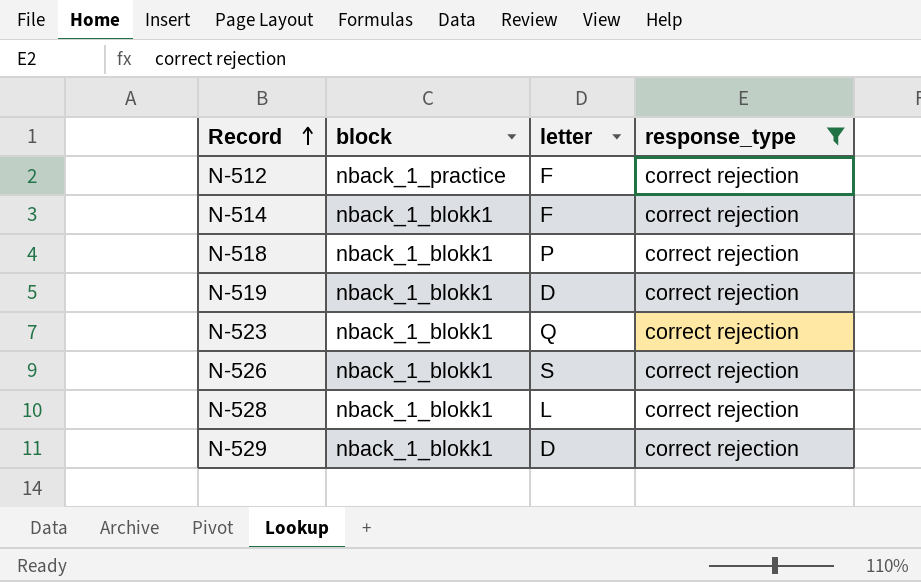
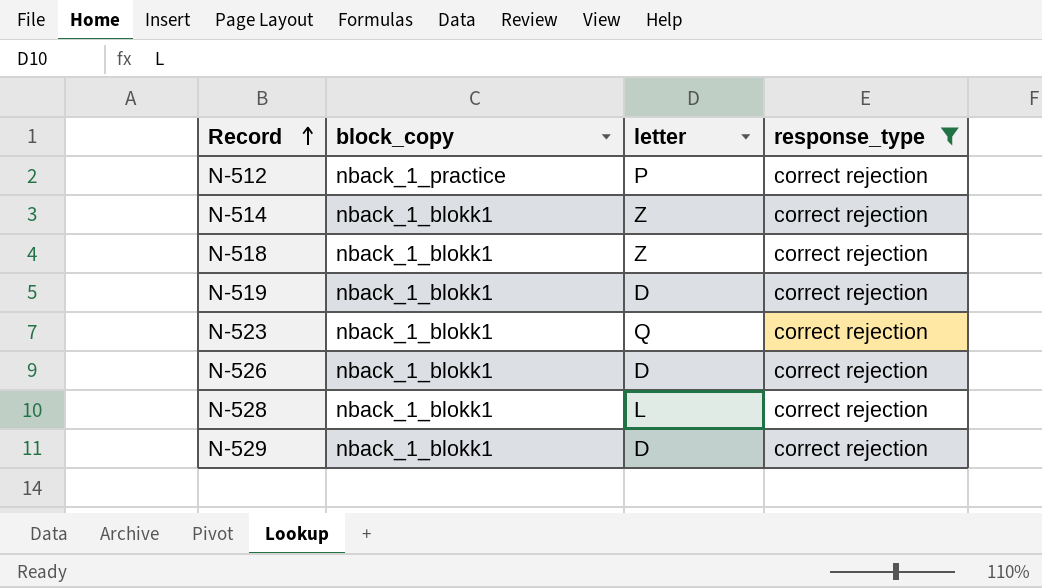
column name: block -> block_copy
N-512 | letter: F -> P
N-514 | letter: F -> Z
N-518 | letter: P -> Z
N-526 | letter: S -> D

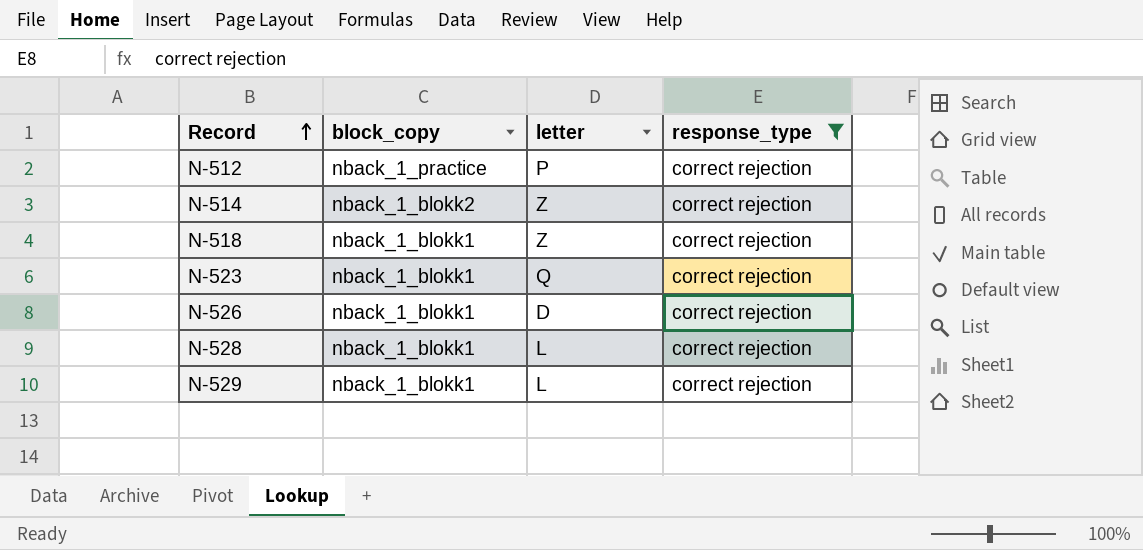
row N-519: nback_1_blokk1 | D | correct rejection -> none
N-514 | block_copy: nback_1_blokk1 -> nback_1_blokk2
N-529 | letter: D -> L

